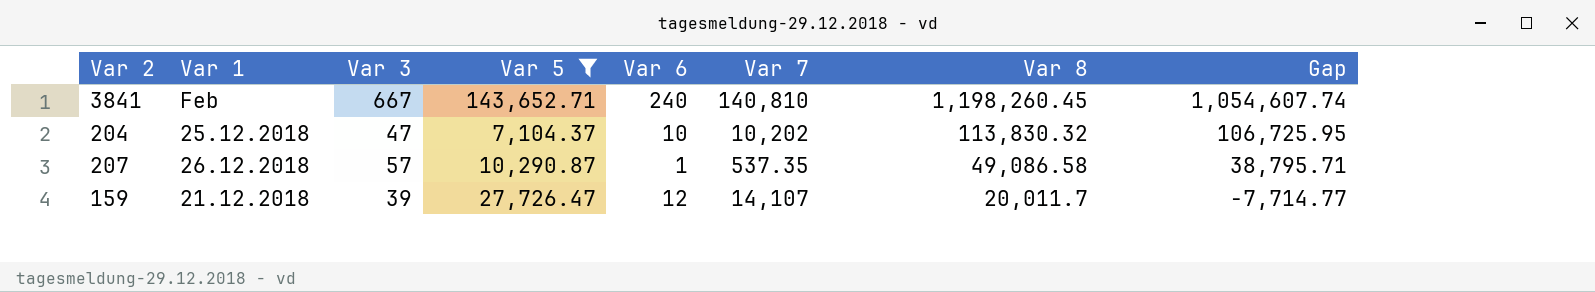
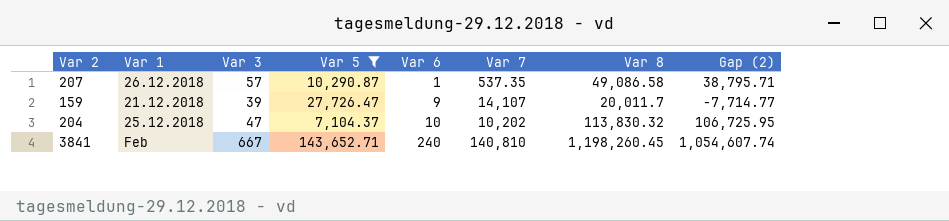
row order: Var 8 descending -> Var 6 ascending
column name: Gap -> Gap (2)
159 | Var 6: 12 -> 9

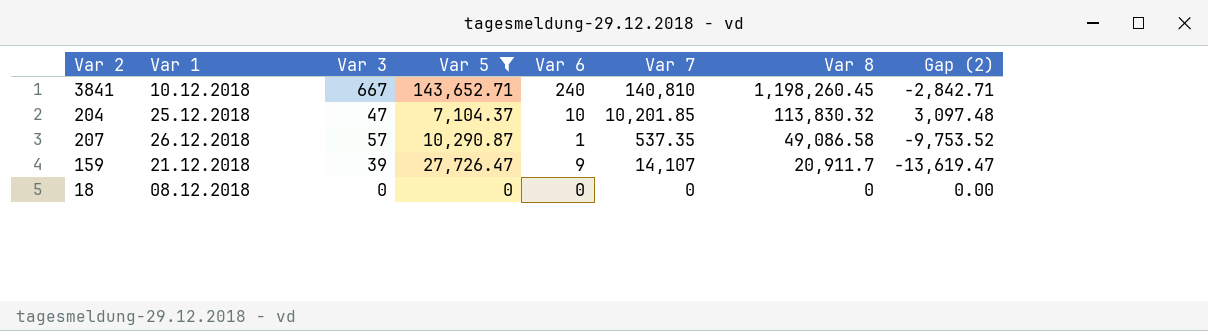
row order: Var 6 ascending -> Var 8 descending
column Gap (2) | formula: [Var 8] - [Var 5] -> [Var 7] - [Var 5]
3841 | Var 1: Feb -> 10.12.2018
204 | Var 7: 10,202 -> 10,201.85
159 | Var 8: 20,011.7 -> 20,911.7
row 18: none -> 08.12.2018 | 0 | 0 | 0 | 0 | 0 | 0.00

